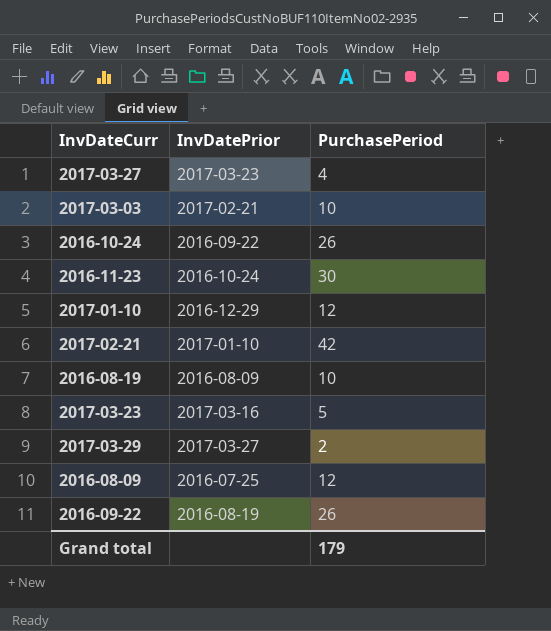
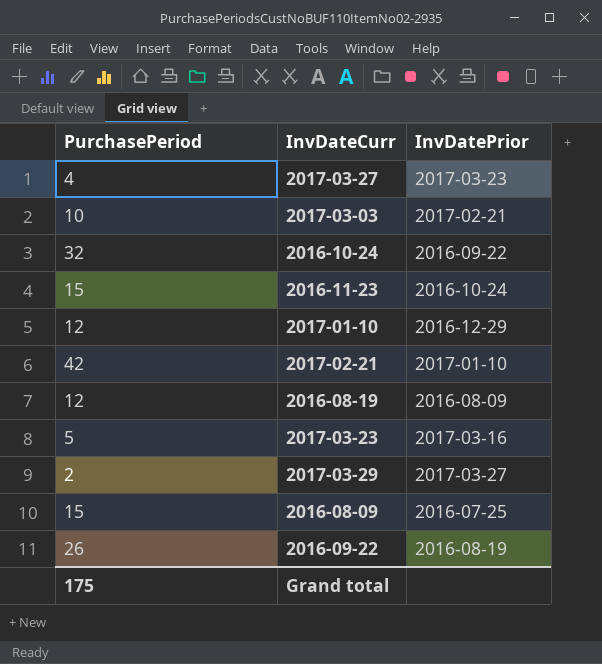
column PurchasePeriod | position: 3 -> 1
2016-10-24 | PurchasePeriod: 26 -> 32
2016-11-23 | PurchasePeriod: 30 -> 15
2016-08-19 | PurchasePeriod: 10 -> 12
2016-08-09 | PurchasePeriod: 12 -> 15
Grand total | PurchasePeriod: 179 -> 175

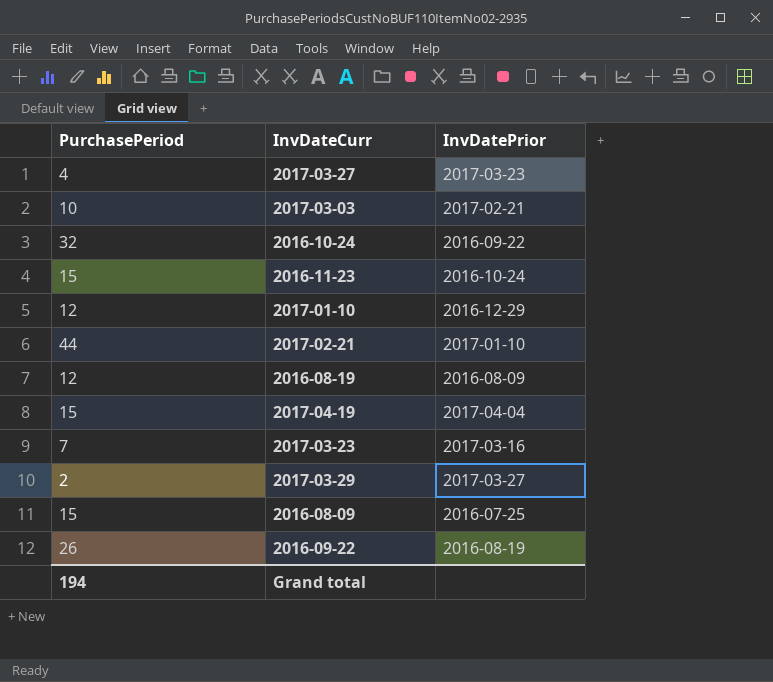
2017-02-21 | PurchasePeriod: 42 -> 44
row 2017-04-19: none -> 15 | 2017-04-04
2017-03-23 | PurchasePeriod: 5 -> 7
Grand total | PurchasePeriod: 175 -> 194

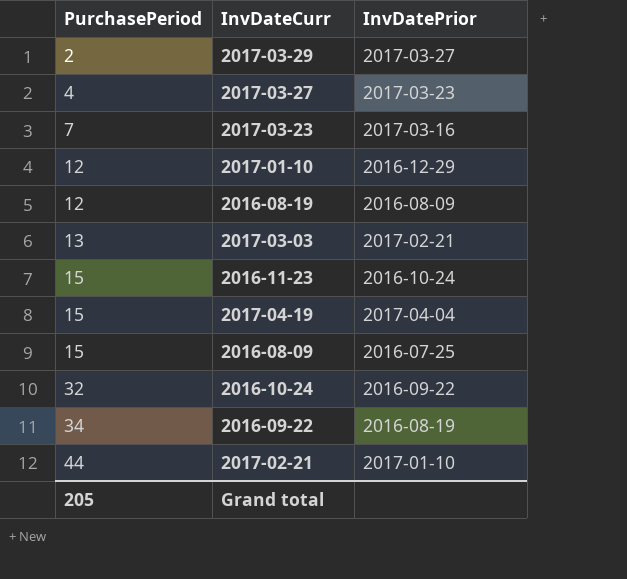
row order: none -> PurchasePeriod ascending
2017-03-03 | PurchasePeriod: 10 -> 13
2016-09-22 | PurchasePeriod: 26 -> 34
Grand total | PurchasePeriod: 194 -> 205

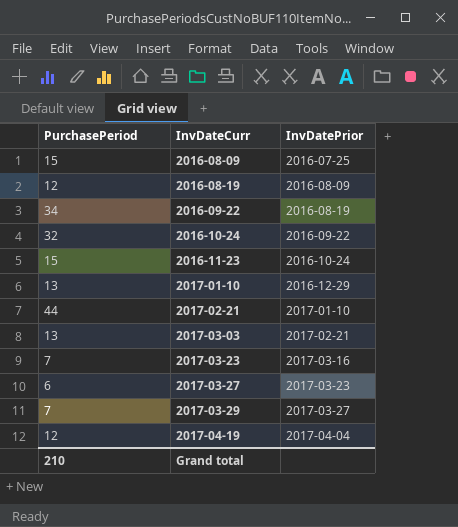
row order: PurchasePeriod ascending -> InvDateCurr ascending
2017-01-10 | PurchasePeriod: 12 -> 13
2017-03-27 | PurchasePeriod: 4 -> 6
2017-03-29 | PurchasePeriod: 2 -> 7
2017-04-19 | PurchasePeriod: 15 -> 12
Grand total | PurchasePeriod: 205 -> 210

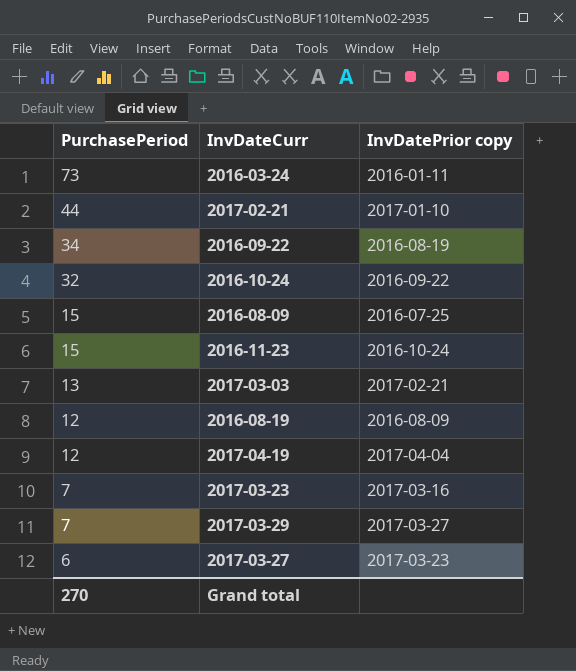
row order: InvDateCurr ascending -> PurchasePeriod descending
column name: InvDatePrior -> InvDatePrior copy
row 2017-01-10: 13 | 2016-12-29 -> none
row 2016-03-24: none -> 73 | 2016-01-11
Grand total | PurchasePeriod: 210 -> 270

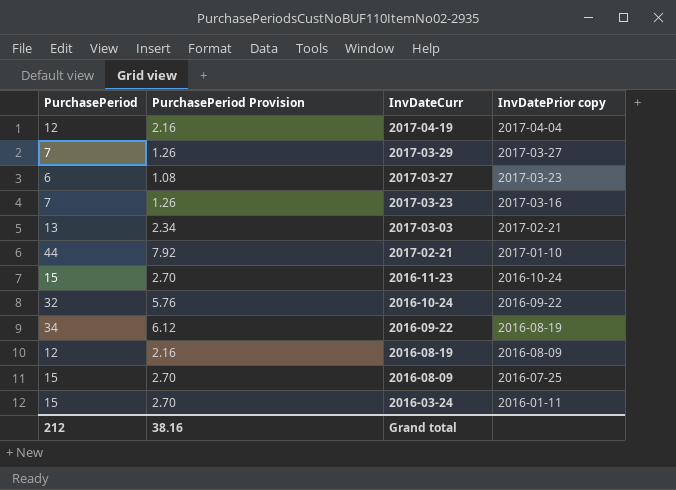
row order: PurchasePeriod descending -> InvDateCurr descending
column PurchasePeriod Provision | formula: none -> [PurchasePeriod] * 0.18
2016-03-24 | PurchasePeriod: 73 -> 15
Grand total | PurchasePeriod: 270 -> 212

